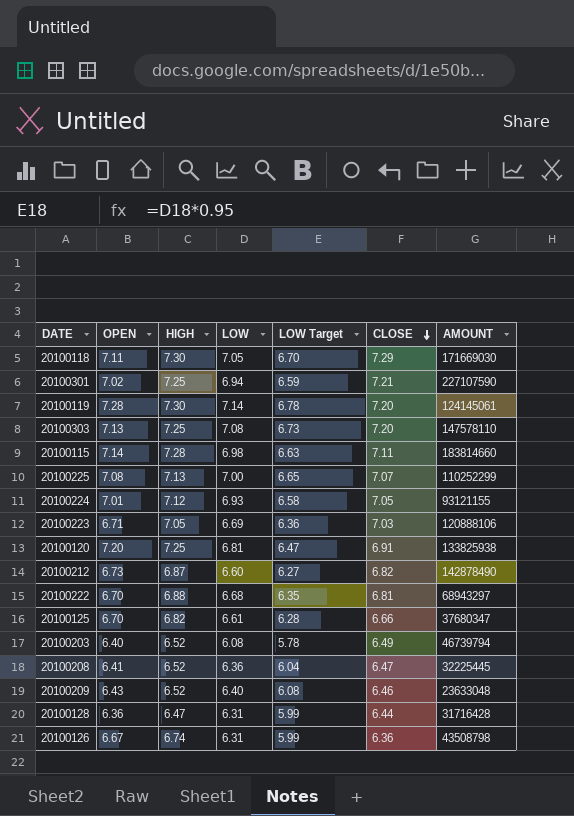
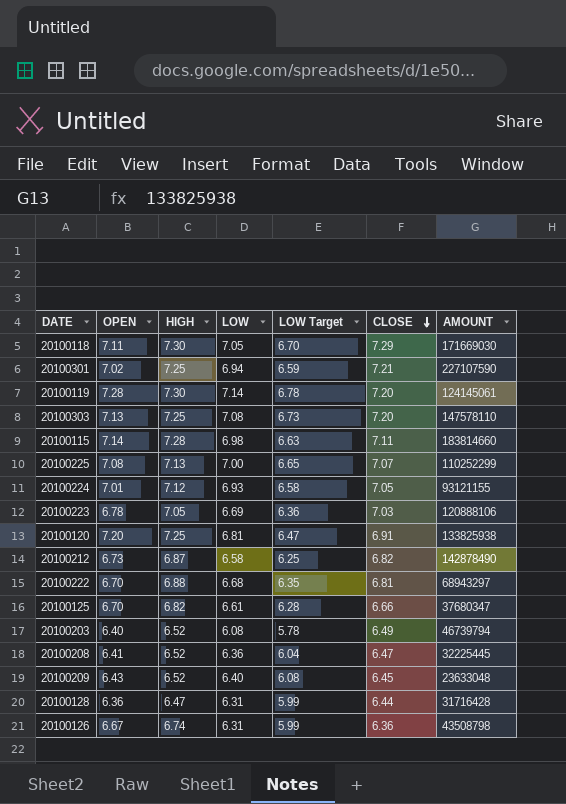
20100223 | OPEN: 6.71 -> 6.78
20100212 | LOW: 6.60 -> 6.58
20100212 | LOW Target: 6.27 -> 6.25
20100209 | CLOSE: 6.46 -> 6.45

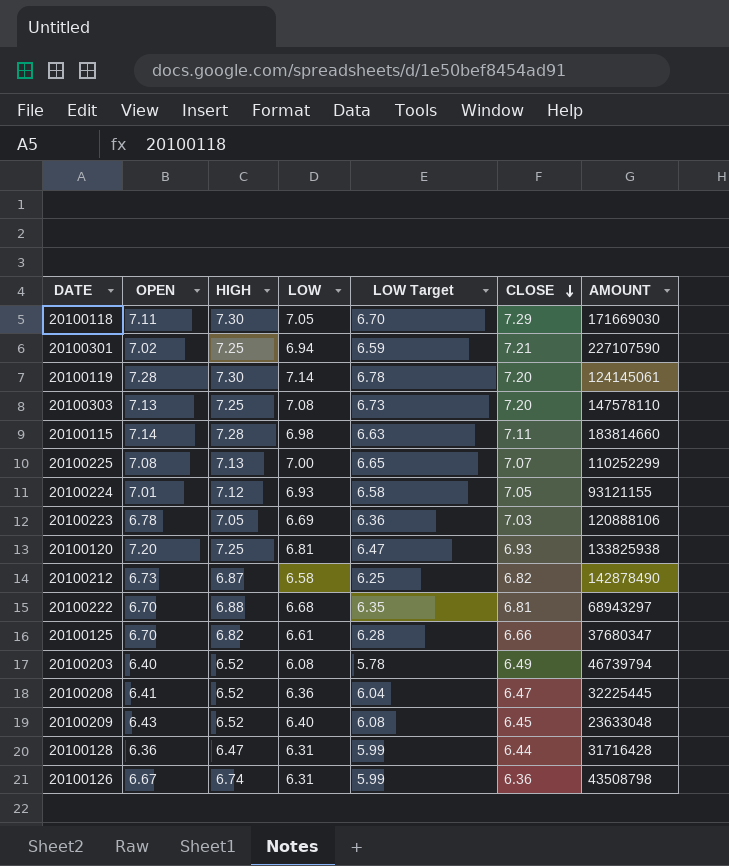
20100120 | CLOSE: 6.91 -> 6.93

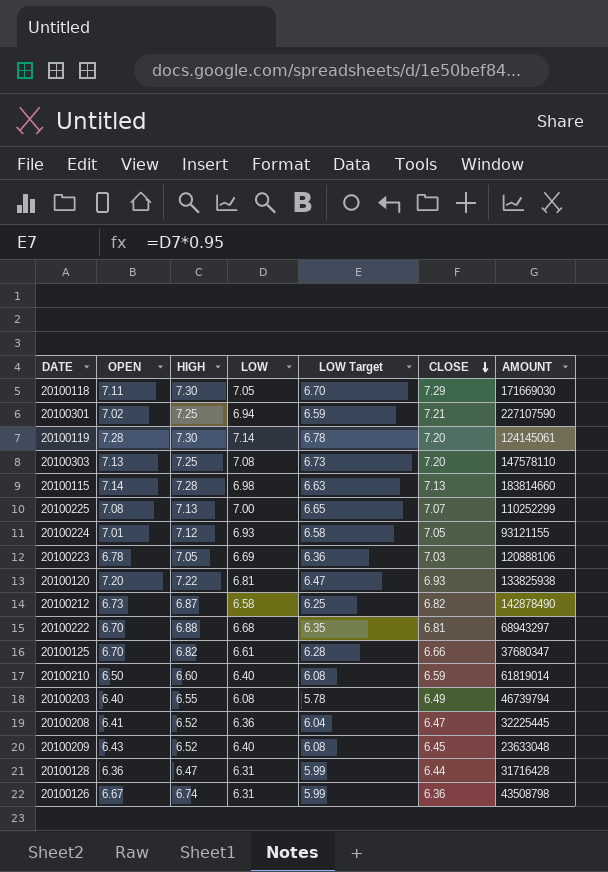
20100115 | CLOSE: 7.11 -> 7.13
20100120 | HIGH: 7.25 -> 7.22
row 20100210: none -> 6.50 | 6.60 | 6.40 | 6.08 | 6.59 | 61819014
20100203 | HIGH: 6.52 -> 6.55

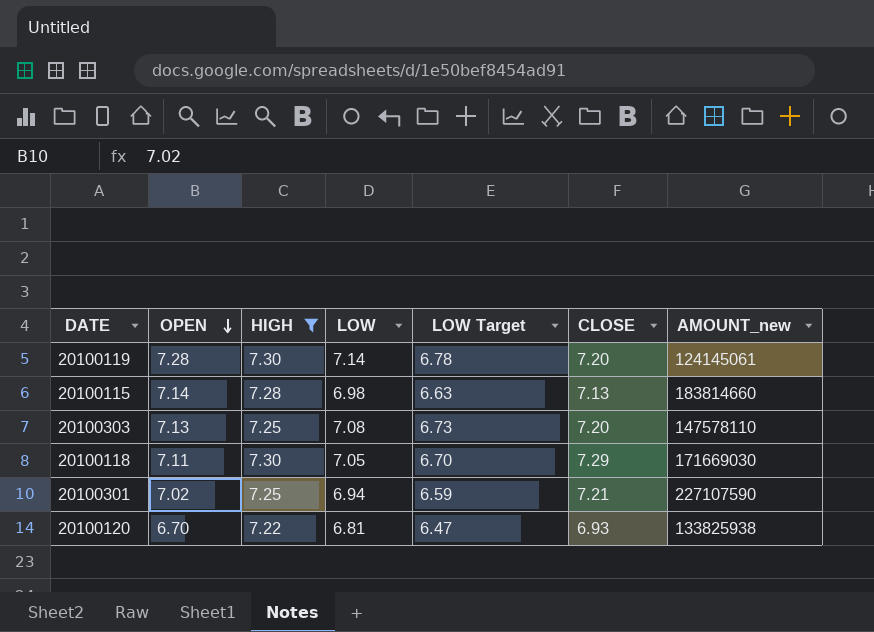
filter: none -> HIGH >= 7.22
row order: CLOSE descending -> OPEN descending
column name: AMOUNT -> AMOUNT_new
20100120 | OPEN: 7.20 -> 6.70

